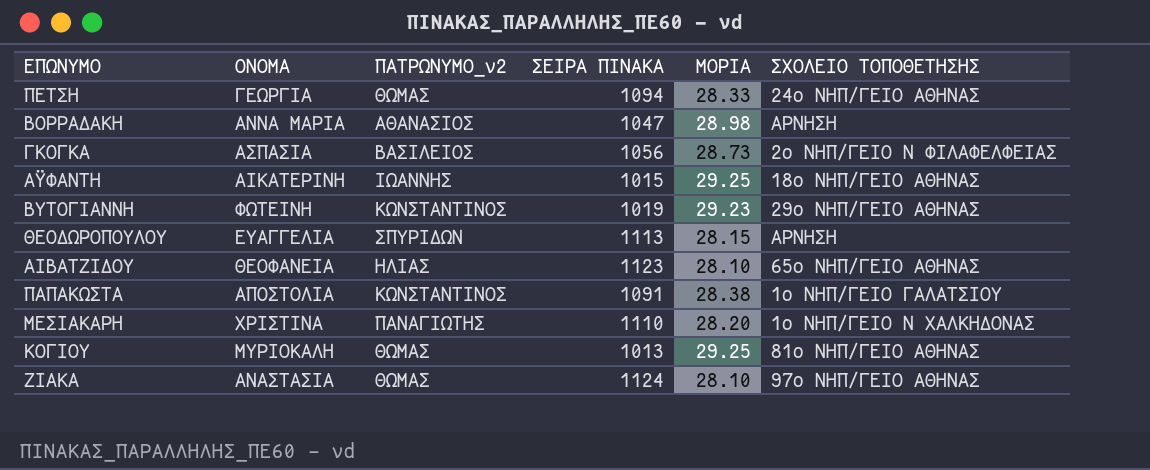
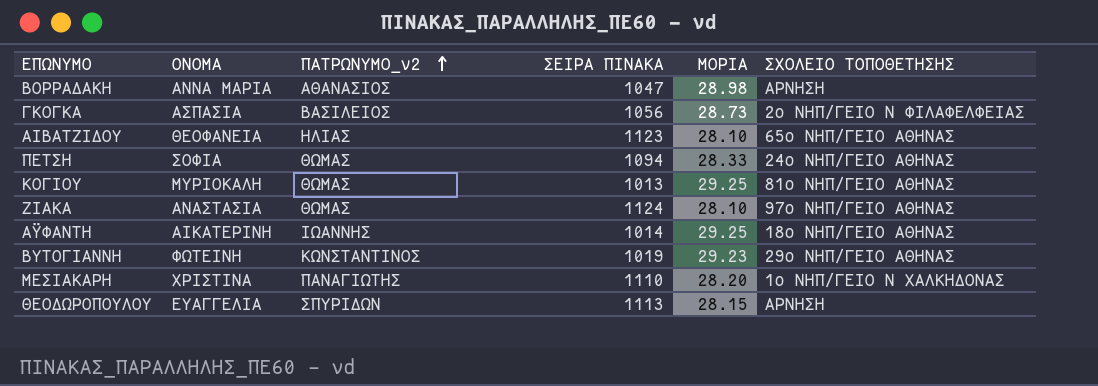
row order: none -> ΠΑΤΡΩΝΥΜΟ_v2 ascending
row ΠΑΠΑΚΩΣΤΑ: ΑΠΟΣΤΟΛΙΑ | ΚΩΝΣΤΑΝΤΙΝΟΣ | 1091 | 28.38 | 1ο ΝΗΠ/ΓΕΙΟ ΓΑΛΑΤΣΙΟΥ -> none
ΠΕΤΣΗ | ΟΝΟΜΑ: ΓΕΩΡΓΙΑ -> ΣΟΦΙΑ
ΑΫΦΑΝΤΗ | ΣΕΙΡΑ ΠΙΝΑΚΑ: 1015 -> 1014

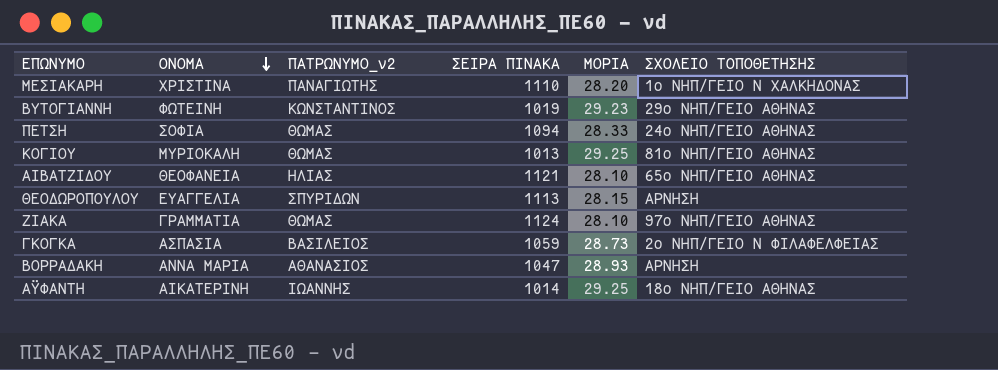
row order: ΠΑΤΡΩΝΥΜΟ_v2 ascending -> ΟΝΟΜΑ descending
ΑΙΒΑΤΖΙΔΟΥ | ΣΕΙΡΑ ΠΙΝΑΚΑ: 1123 -> 1121
ΖΙΑΚΑ | ΟΝΟΜΑ: ΑΝΑΣΤΑΣΙΑ -> ΓΡΑΜΜΑΤΙΑ
ΓΚΟΓΚΑ | ΣΕΙΡΑ ΠΙΝΑΚΑ: 1056 -> 1059
ΒΟΡΡΑΔΑΚΗ | ΜΟΡΙΑ: 28.98 -> 28.93

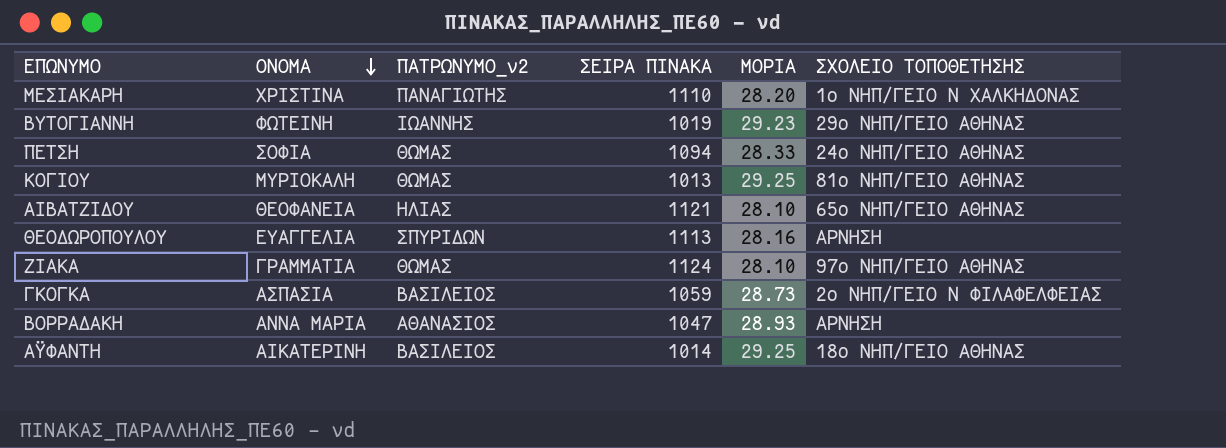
ΒΥΤΟΓΙΑΝΝΗ | ΠΑΤΡΩΝΥΜΟ_v2: ΚΩΝΣΤΑΝΤΙΝΟΣ -> ΙΩΑΝΝΗΣ
ΘΕΟΔΩΡΟΠΟΥΛΟΥ | ΜΟΡΙΑ: 28.15 -> 28.16
ΑΫΦΑΝΤΗ | ΠΑΤΡΩΝΥΜΟ_v2: ΙΩΑΝΝΗΣ -> ΒΑΣΙΛΕΙΟΣ

